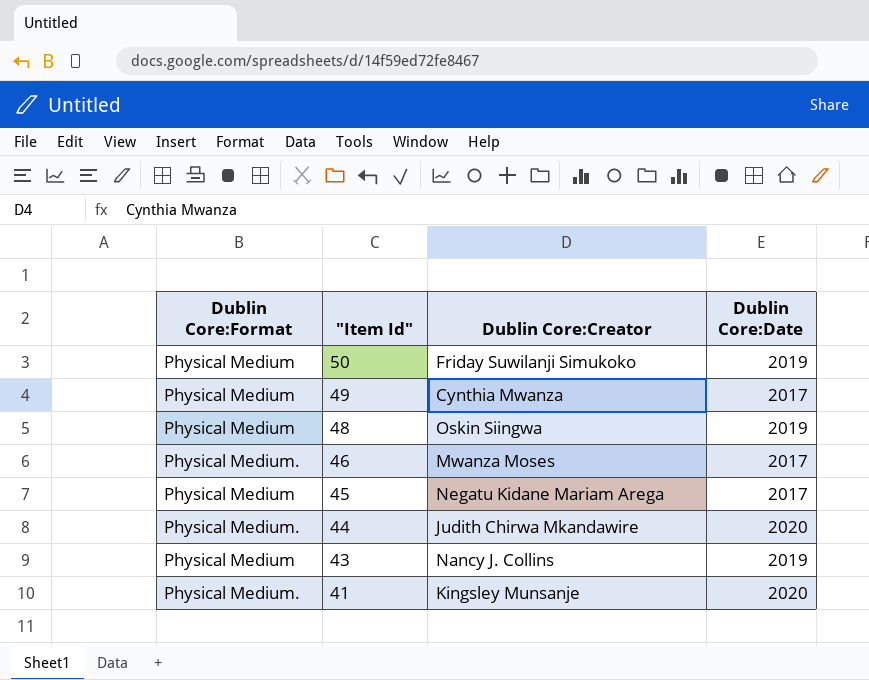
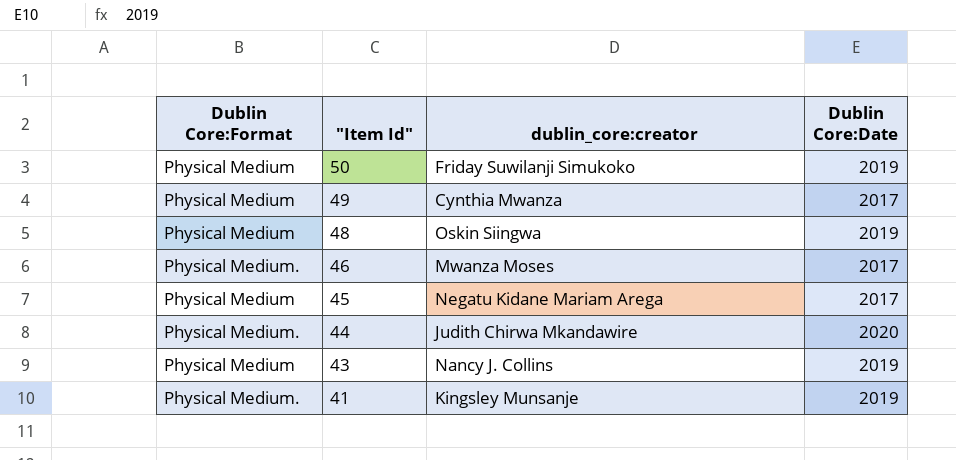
column name: Dublin Core:Creator -> dublin_core:creator
41 | Dublin Core:Date: 2020 -> 2019

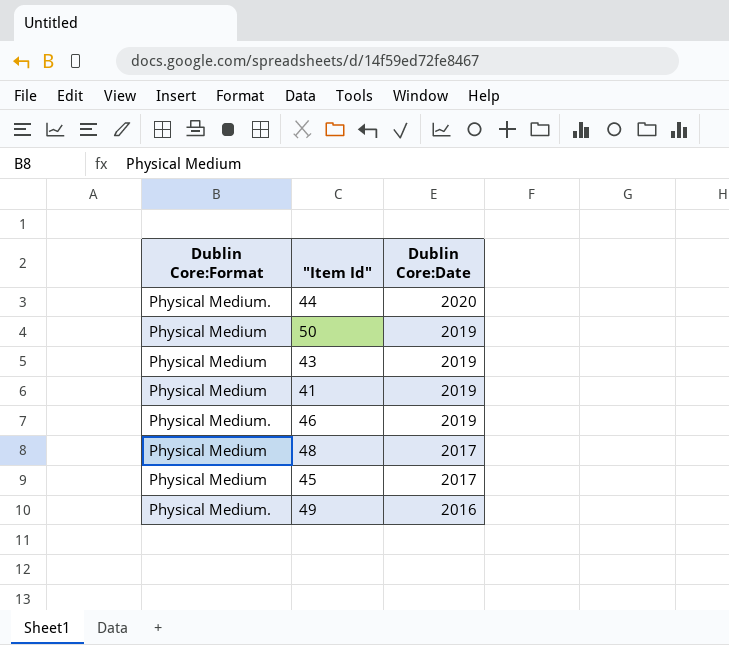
row order: "Item Id" descending -> Dublin Core:Date descending
column dublin_core:creator | position: 3 -> none
41 | Dublin Core:Format: Physical Medium. -> Physical Medium
46 | Dublin Core:Date: 2017 -> 2019
48 | Dublin Core:Date: 2019 -> 2017
49 | Dublin Core:Format: Physical Medium -> Physical Medium.
49 | Dublin Core:Date: 2017 -> 2016

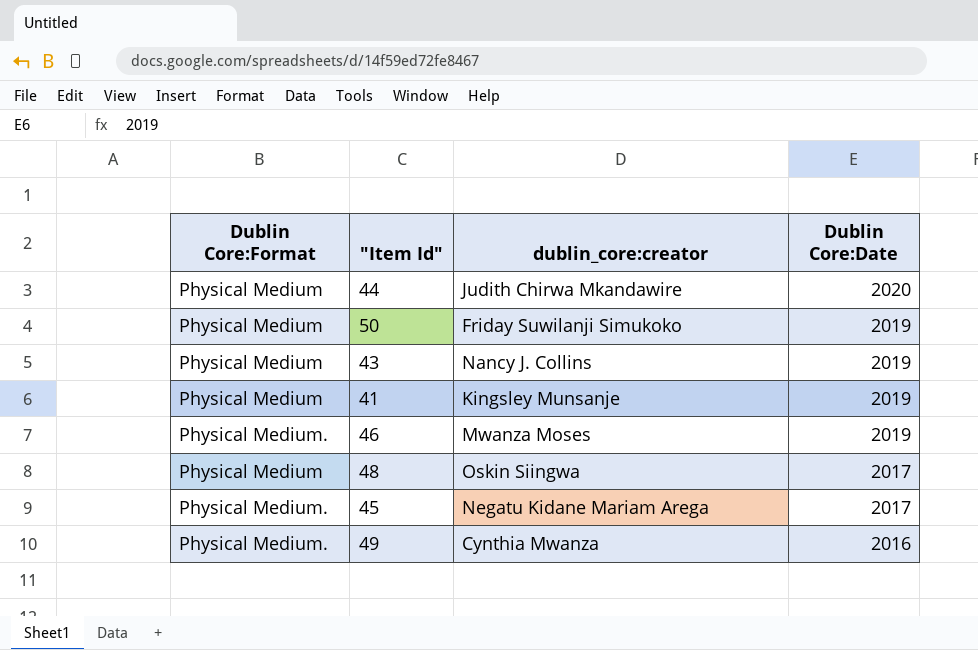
column dublin_core:creator | position: none -> 3
44 | Dublin Core:Format: Physical Medium. -> Physical Medium
45 | Dublin Core:Format: Physical Medium -> Physical Medium.

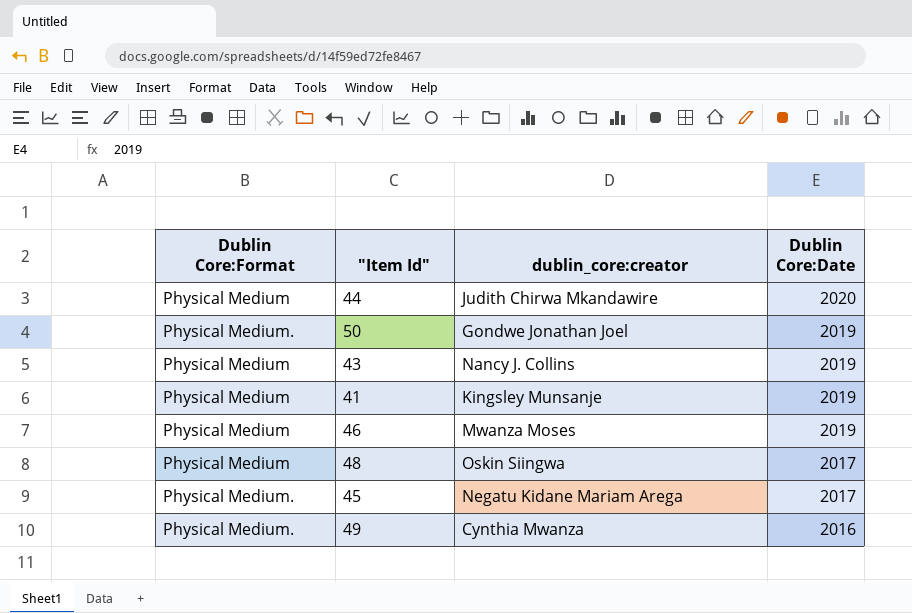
50 | Dublin Core:Format: Physical Medium -> Physical Medium.
50 | dublin_core:creator: Friday Suwilanji Simukoko -> Gondwe Jonathan Joel
46 | Dublin Core:Format: Physical Medium. -> Physical Medium

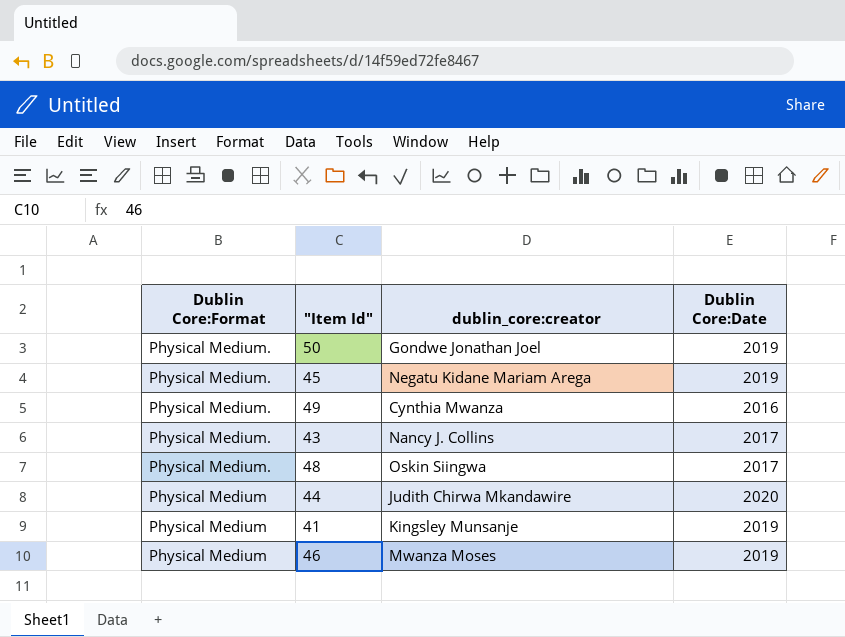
row order: Dublin Core:Date descending -> Dublin Core:Format descending
45 | Dublin Core:Date: 2017 -> 2019
43 | Dublin Core:Format: Physical Medium -> Physical Medium.
43 | Dublin Core:Date: 2019 -> 2017
48 | Dublin Core:Format: Physical Medium -> Physical Medium.

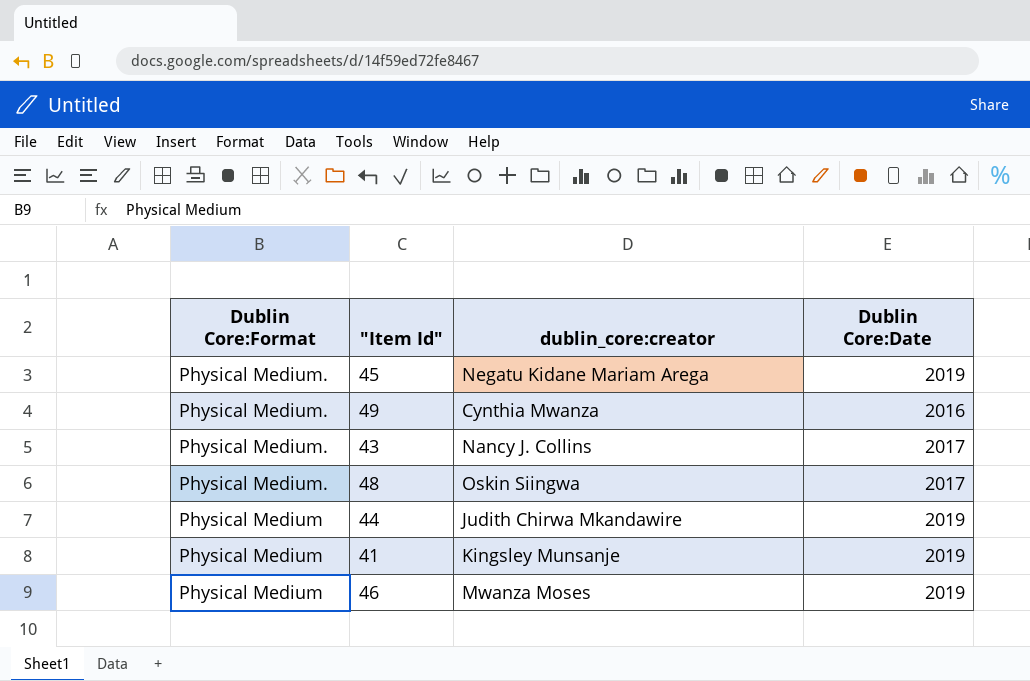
row 50: Physical Medium. | Gondwe Jonathan Joel | 2019 -> none
44 | Dublin Core:Date: 2020 -> 2019

